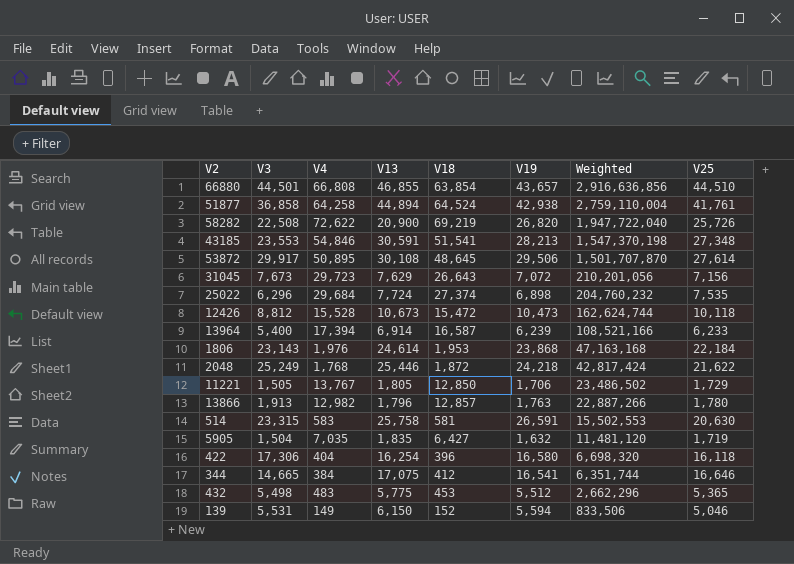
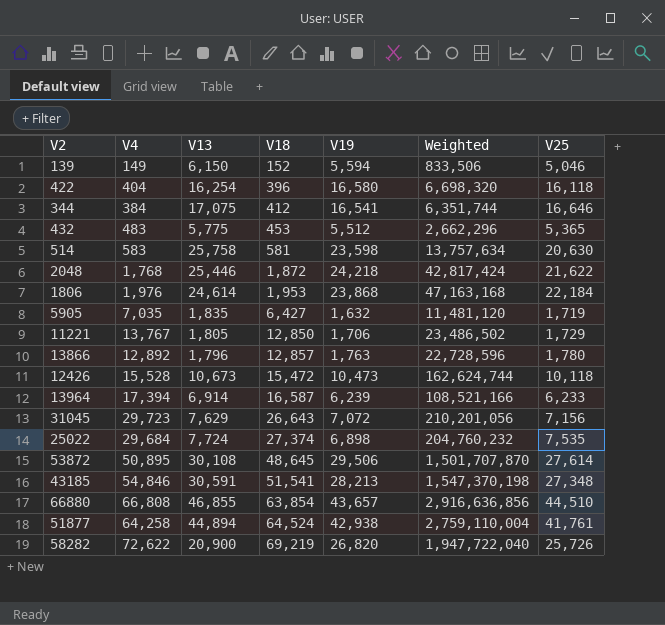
row order: Weighted descending -> V18 ascending
column V3 | position: 2 -> none
514 | V19: 26,591 -> 23,598
514 | Weighted: 15,502,553 -> 13,757,634
13866 | V4: 12,982 -> 12,892
13866 | Weighted: 22,887,266 -> 22,728,596

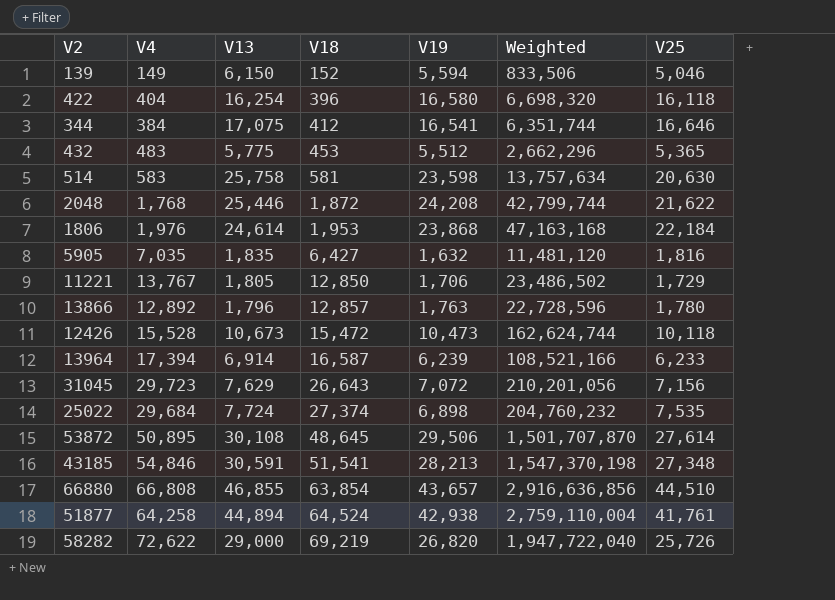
2048 | V19: 24,218 -> 24,208
2048 | Weighted: 42,817,424 -> 42,799,744
5905 | V25: 1,719 -> 1,816
58282 | V13: 20,900 -> 29,000

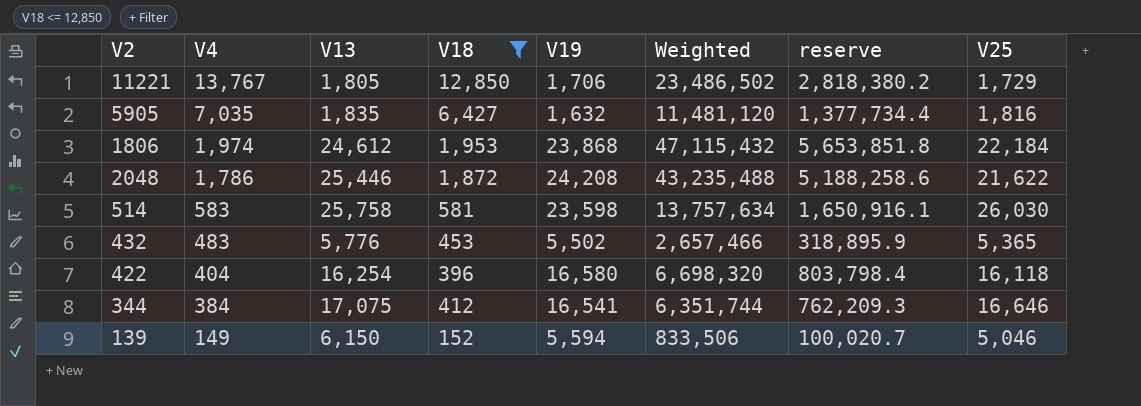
filter: none -> V18 <= 12,850
row order: V18 ascending -> V4 descending
column reserve | formula: none -> [Weighted] * 0.12
1806 | V4: 1,976 -> 1,974
1806 | V13: 24,614 -> 24,612
1806 | Weighted: 47,163,168 -> 47,115,432
2048 | V4: 1,768 -> 1,786
2048 | Weighted: 42,799,744 -> 43,235,488
514 | V25: 20,630 -> 26,030
432 | V13: 5,775 -> 5,776
432 | V19: 5,512 -> 5,502
432 | Weighted: 2,662,296 -> 2,657,466

